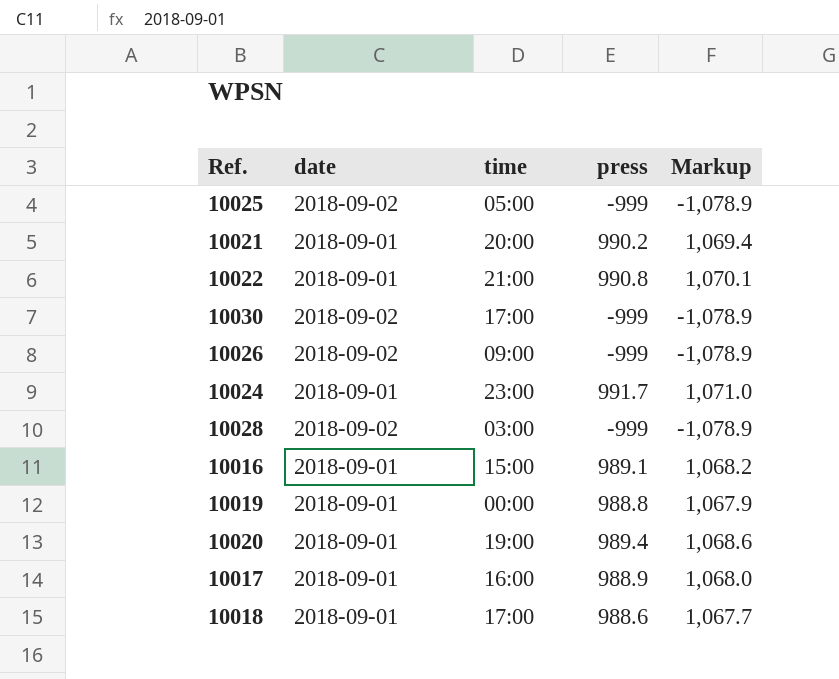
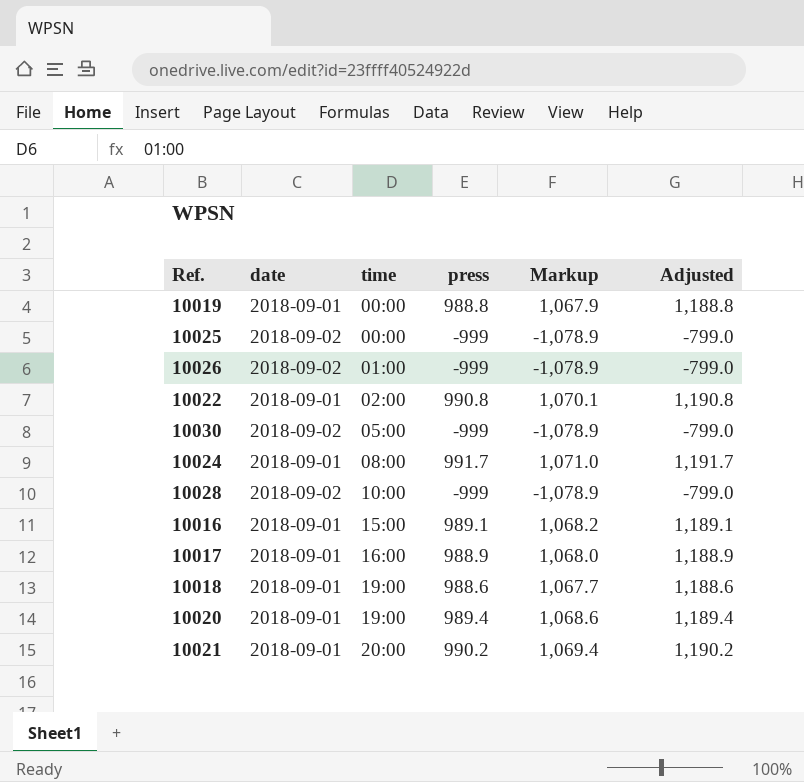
row order: none -> time ascending
column Adjusted | formula: none -> [press] + 200
10025 | time: 05:00 -> 00:00
10026 | time: 09:00 -> 01:00
10022 | time: 21:00 -> 02:00
10030 | time: 17:00 -> 05:00
10024 | time: 23:00 -> 08:00
10028 | time: 03:00 -> 10:00
10018 | time: 17:00 -> 19:00

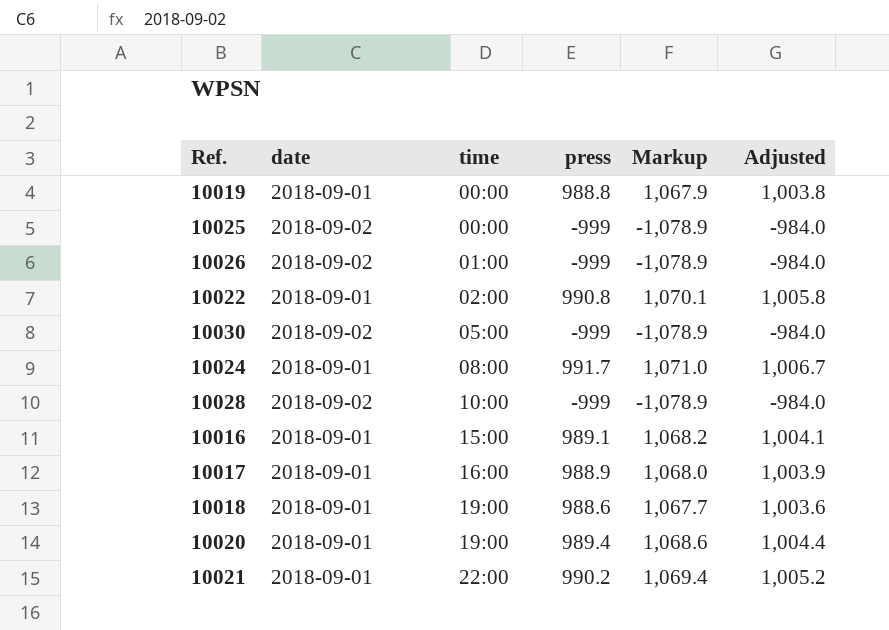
column Adjusted | formula: [press] + 200 -> [press] + 15
10021 | time: 20:00 -> 22:00

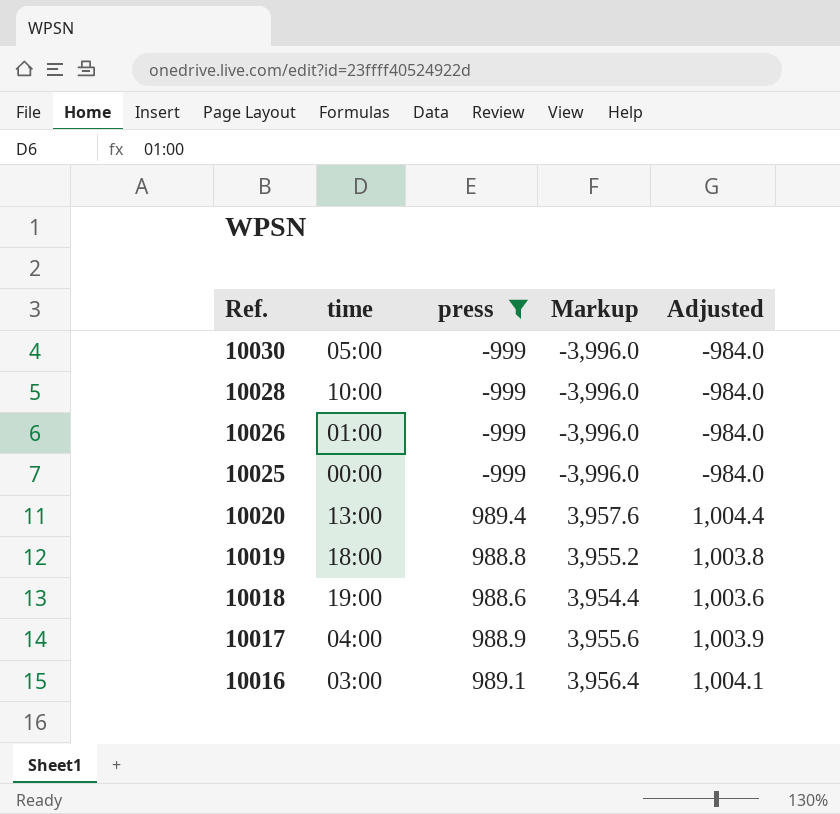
filter: none -> press <= 989.4
row order: time ascending -> Ref. descending
column date | position: 2 -> none
column Markup | formula: [press] * 1.08 -> [press] * 4
10020 | time: 19:00 -> 13:00
10019 | time: 00:00 -> 18:00
10017 | time: 16:00 -> 04:00
10016 | time: 15:00 -> 03:00

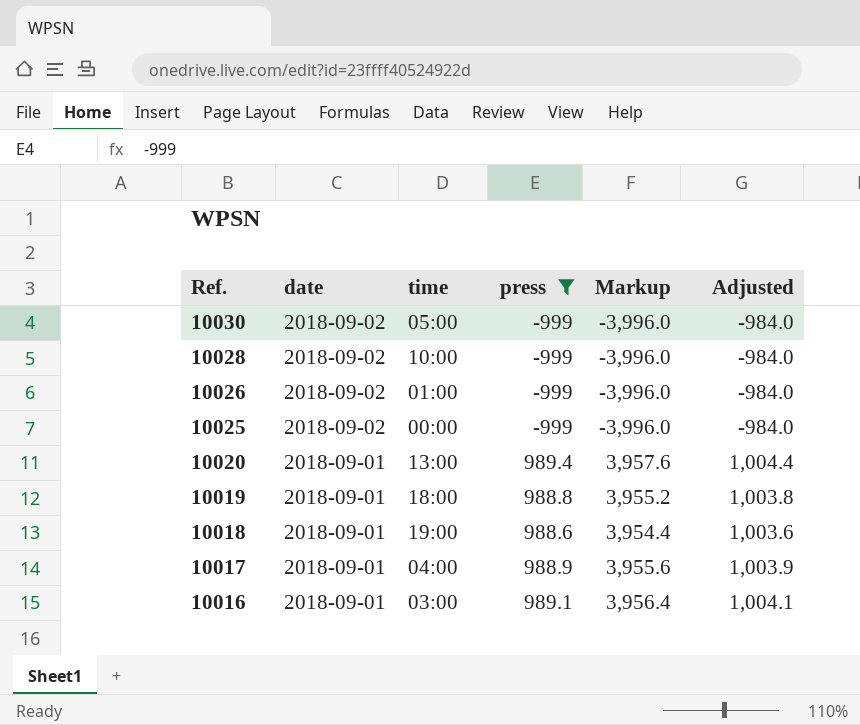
column date | position: none -> 2

